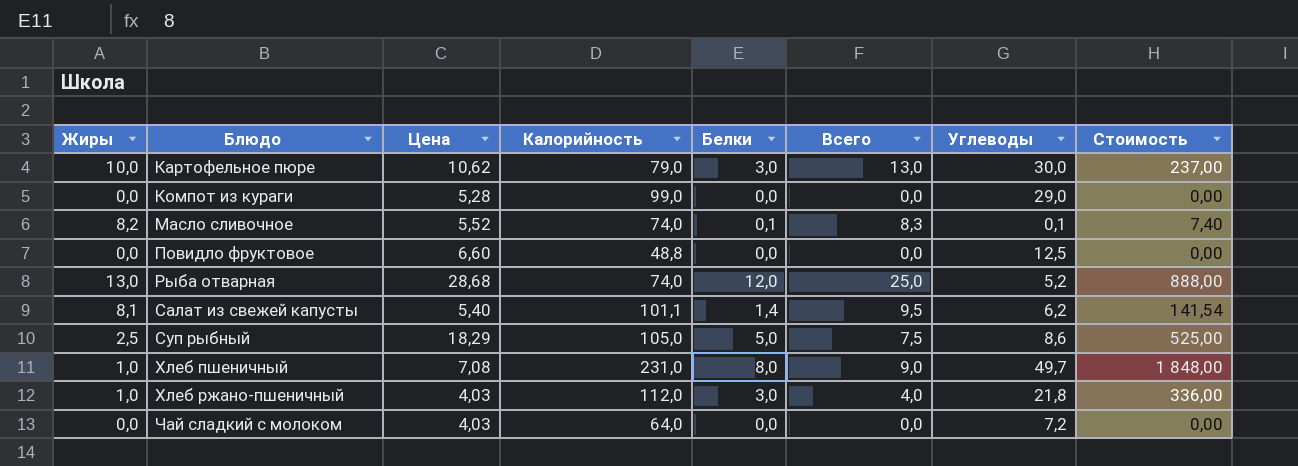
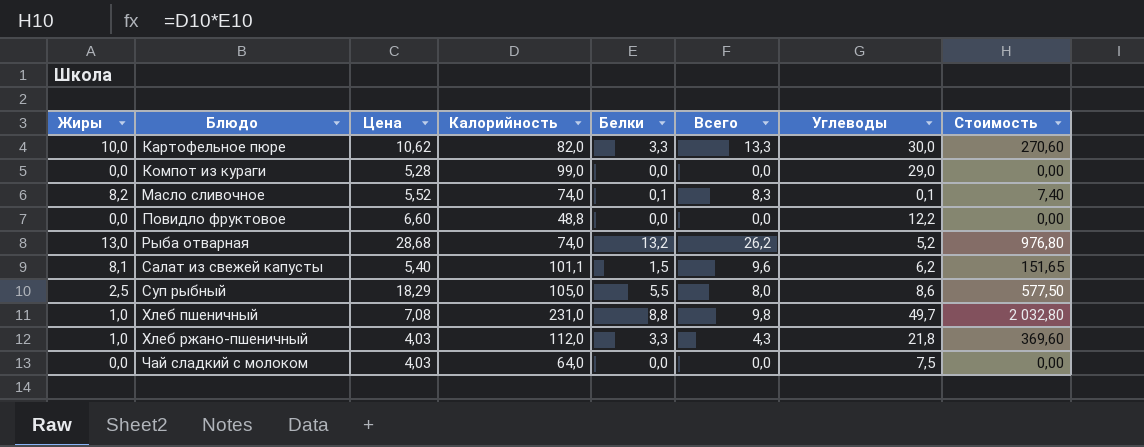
Картофельное пюре | Калорийность: 79,0 -> 82,0
Картофельное пюре | Белки: 3,0 -> 3,3
Картофельное пюре | Всего: 13,0 -> 13,3
Картофельное пюре | Стоимость: 237,00 -> 270,60
Повидло фруктовое | Углеводы: 12,5 -> 12,2
Рыба отварная | Белки: 12,0 -> 13,2
Рыба отварная | Всего: 25,0 -> 26,2
Рыба отварная | Стоимость: 888,00 -> 976,80
Салат из свежей капусты | Белки: 1,4 -> 1,5
Салат из свежей капусты | Всего: 9,5 -> 9,6
Салат из свежей капусты | Стоимость: 141,54 -> 151,65
Суп рыбный | Белки: 5,0 -> 5,5
Суп рыбный | Всего: 7,5 -> 8,0
Суп рыбный | Стоимость: 525,00 -> 577,50
Хлеб пшеничный | Белки: 8,0 -> 8,8
Хлеб пшеничный | Всего: 9,0 -> 9,8
Хлеб пшеничный | Стоимость: 1 848,00 -> 2 032,80
Хлеб ржано-пшеничный | Белки: 3,0 -> 3,3
Хлеб ржано-пшеничный | Всего: 4,0 -> 4,3
Хлеб ржано-пшеничный | Стоимость: 336,00 -> 369,60
Чай сладкий с молоком | Углеводы: 7,2 -> 7,5

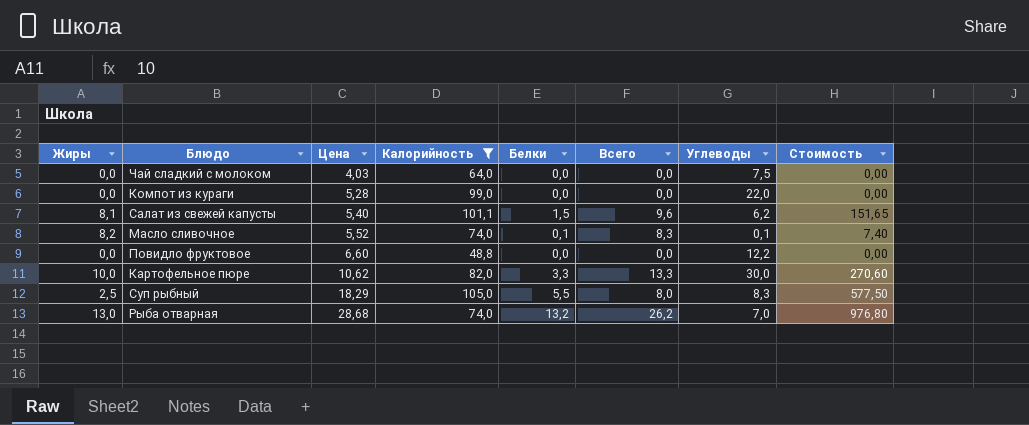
filter: none -> Калорийность <= 105,0
row order: Блюдо ascending -> Цена ascending
Компот из кураги | Углеводы: 29,0 -> 22,0
Суп рыбный | Углеводы: 8,6 -> 8,3
Рыба отварная | Углеводы: 5,2 -> 7,0

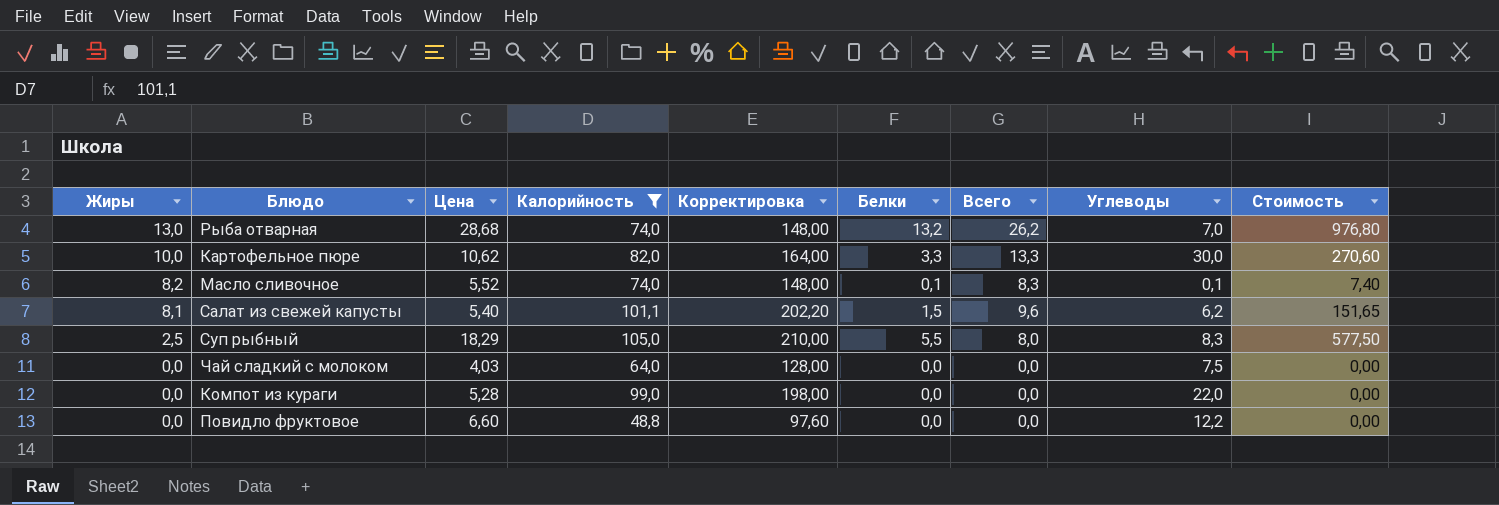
row order: Цена ascending -> Жиры descending
column Корректировка | formula: none -> [Калорийность] * 2

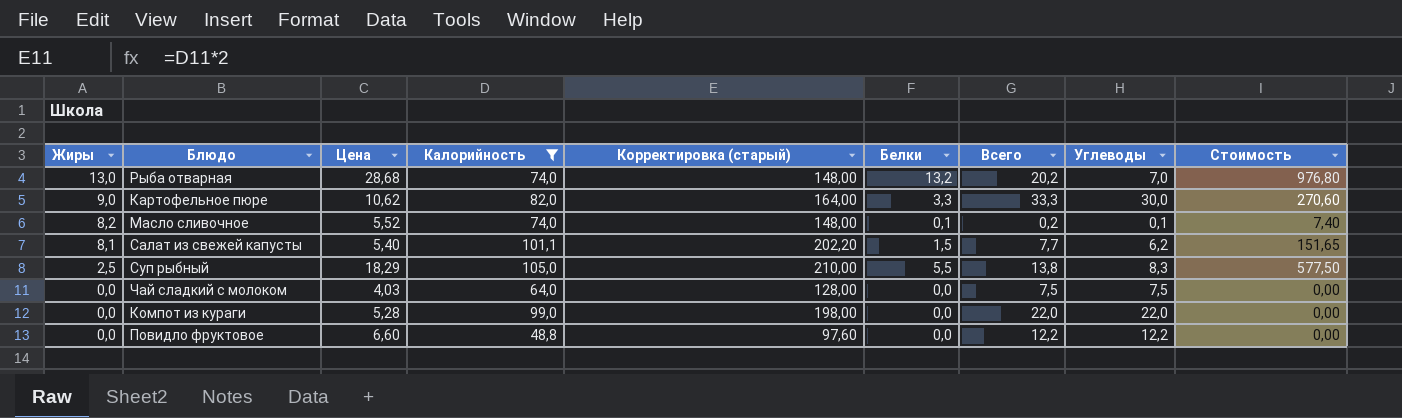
column name: Корректировка -> Корректировка (старый)
column Всего | formula: [Жиры] + [Белки] -> [Белки] + [Углеводы]
Картофельное пюре | Жиры: 10,0 -> 9,0

